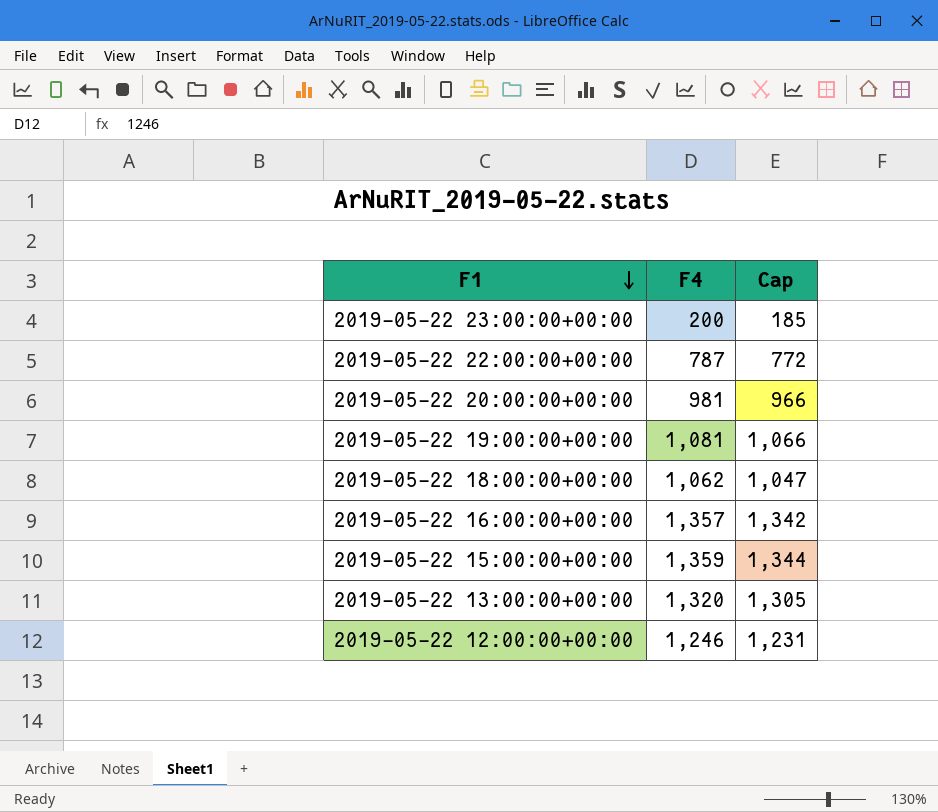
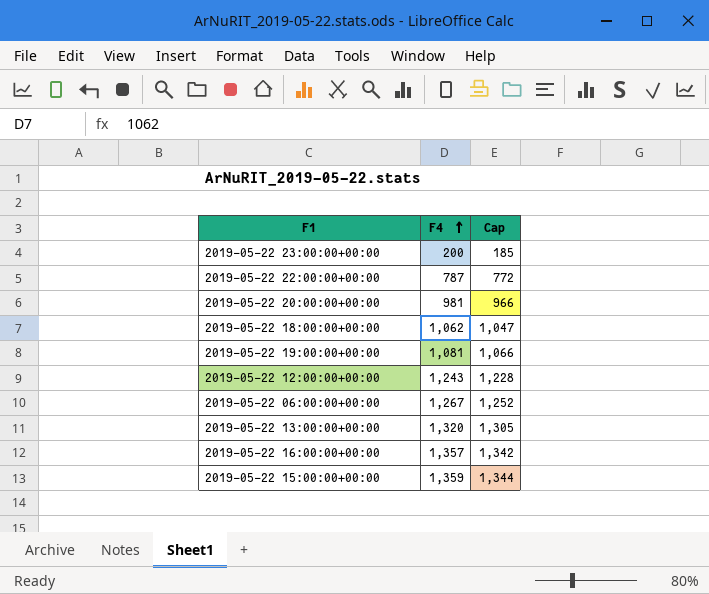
row order: F1 descending -> F4 ascending
2019-05-22 12:00:00+00:00 | F4: 1,246 -> 1,243
2019-05-22 12:00:00+00:00 | Cap: 1,231 -> 1,228
row 2019-05-22 06:00:00+00:00: none -> 1,267 | 1,252

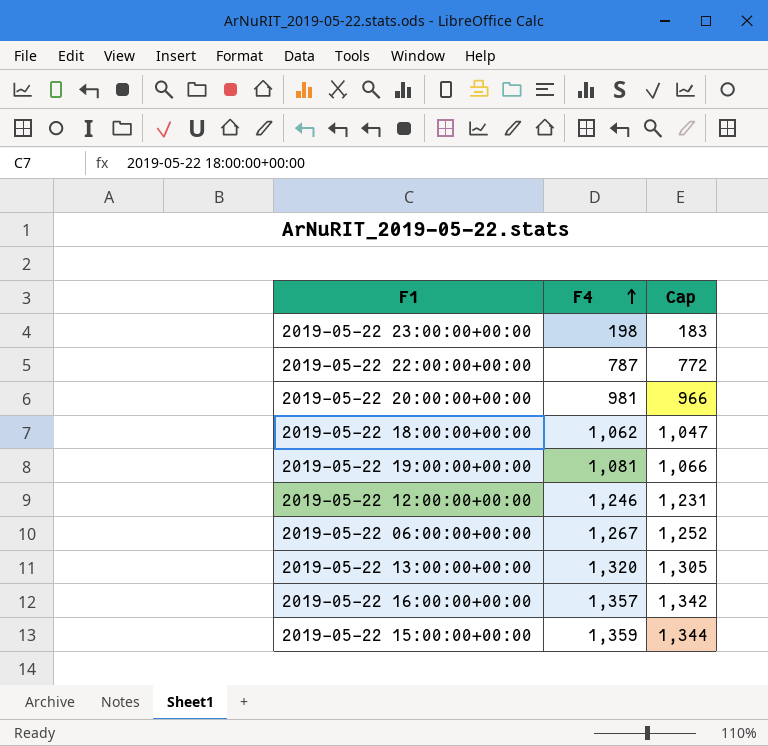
2019-05-22 23:00:00+00:00 | F4: 200 -> 198
2019-05-22 23:00:00+00:00 | Cap: 185 -> 183
2019-05-22 12:00:00+00:00 | F4: 1,243 -> 1,246
2019-05-22 12:00:00+00:00 | Cap: 1,228 -> 1,231

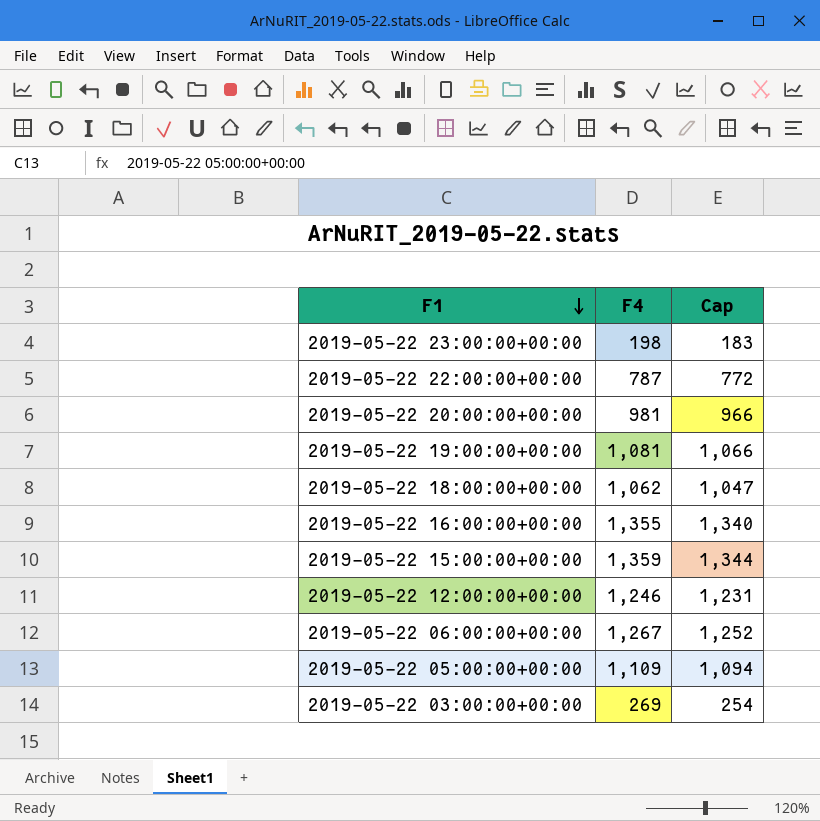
row order: F4 ascending -> F1 descending
row 2019-05-22 13:00:00+00:00: 1,320 | 1,305 -> none
2019-05-22 16:00:00+00:00 | F4: 1,357 -> 1,355
2019-05-22 16:00:00+00:00 | Cap: 1,342 -> 1,340
row 2019-05-22 05:00:00+00:00: none -> 1,109 | 1,094
row 2019-05-22 03:00:00+00:00: none -> 269 | 254

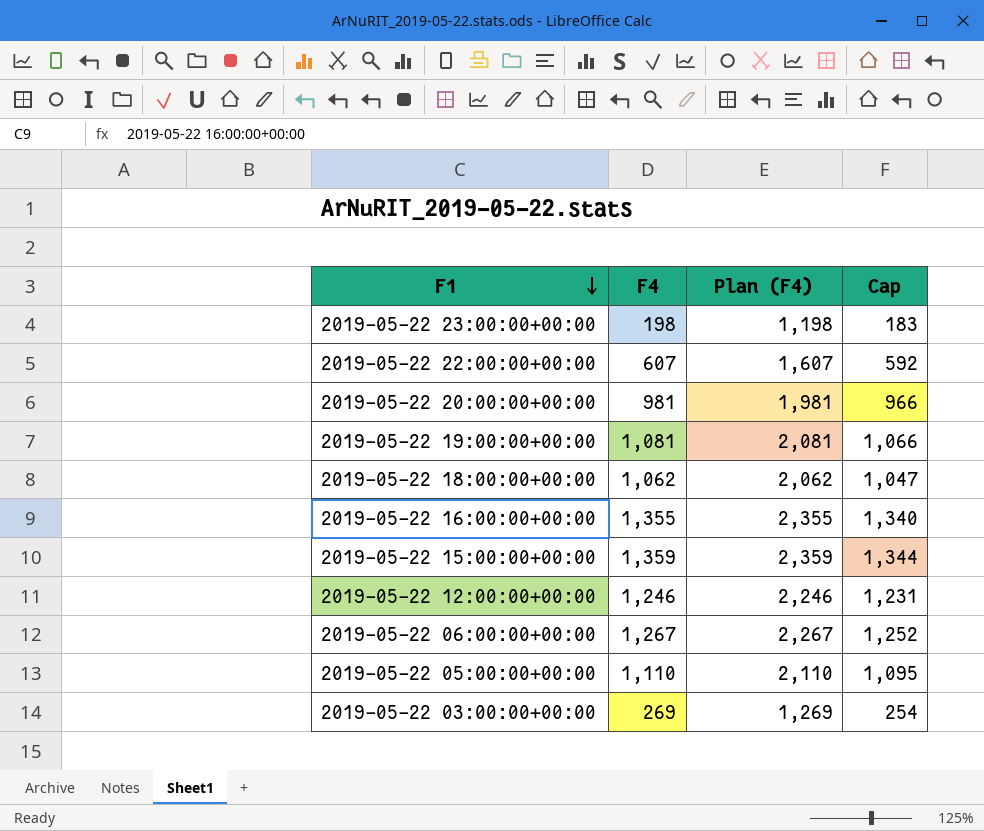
column Plan (F4) | formula: none -> [F4] + 1000
2019-05-22 22:00:00+00:00 | F4: 787 -> 607
2019-05-22 22:00:00+00:00 | Cap: 772 -> 592
2019-05-22 05:00:00+00:00 | F4: 1,109 -> 1,110
2019-05-22 05:00:00+00:00 | Cap: 1,094 -> 1,095

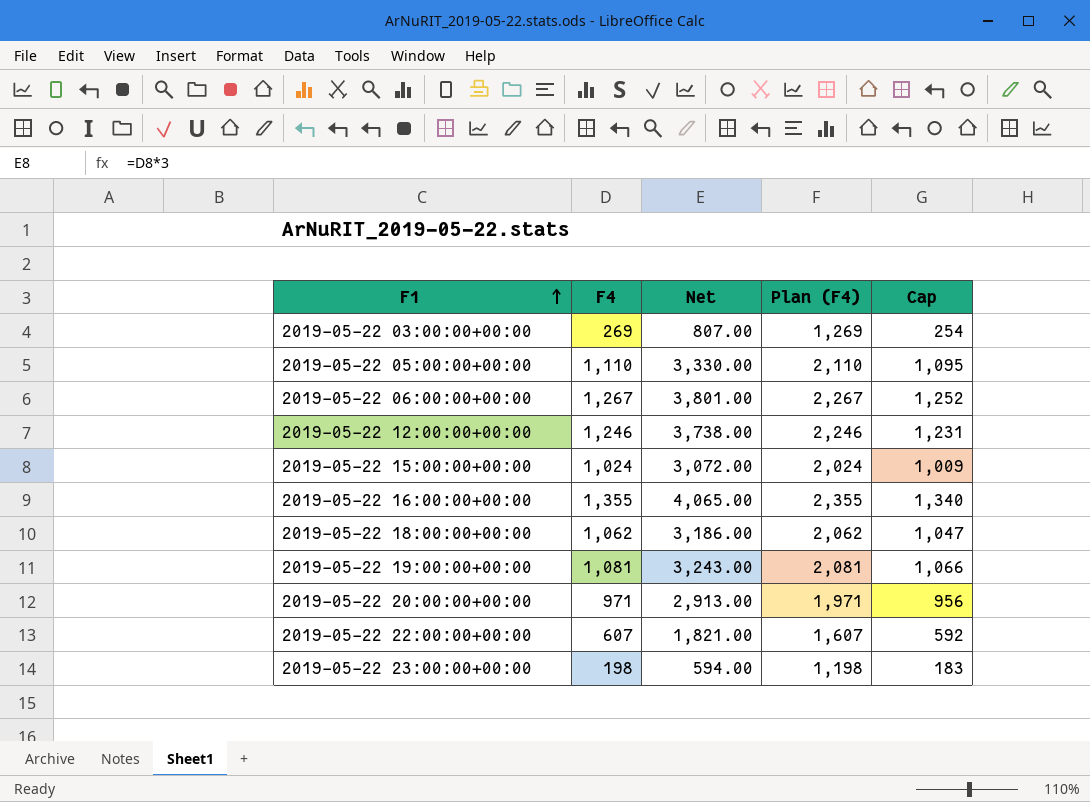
row order: F1 descending -> F1 ascending
column Net | formula: none -> [F4] * 3
2019-05-22 15:00:00+00:00 | F4: 1,359 -> 1,024
2019-05-22 15:00:00+00:00 | Plan (F4): 2,359 -> 2,024
2019-05-22 15:00:00+00:00 | Cap: 1,344 -> 1,009
2019-05-22 20:00:00+00:00 | F4: 981 -> 971
2019-05-22 20:00:00+00:00 | Plan (F4): 1,981 -> 1,971
2019-05-22 20:00:00+00:00 | Cap: 966 -> 956

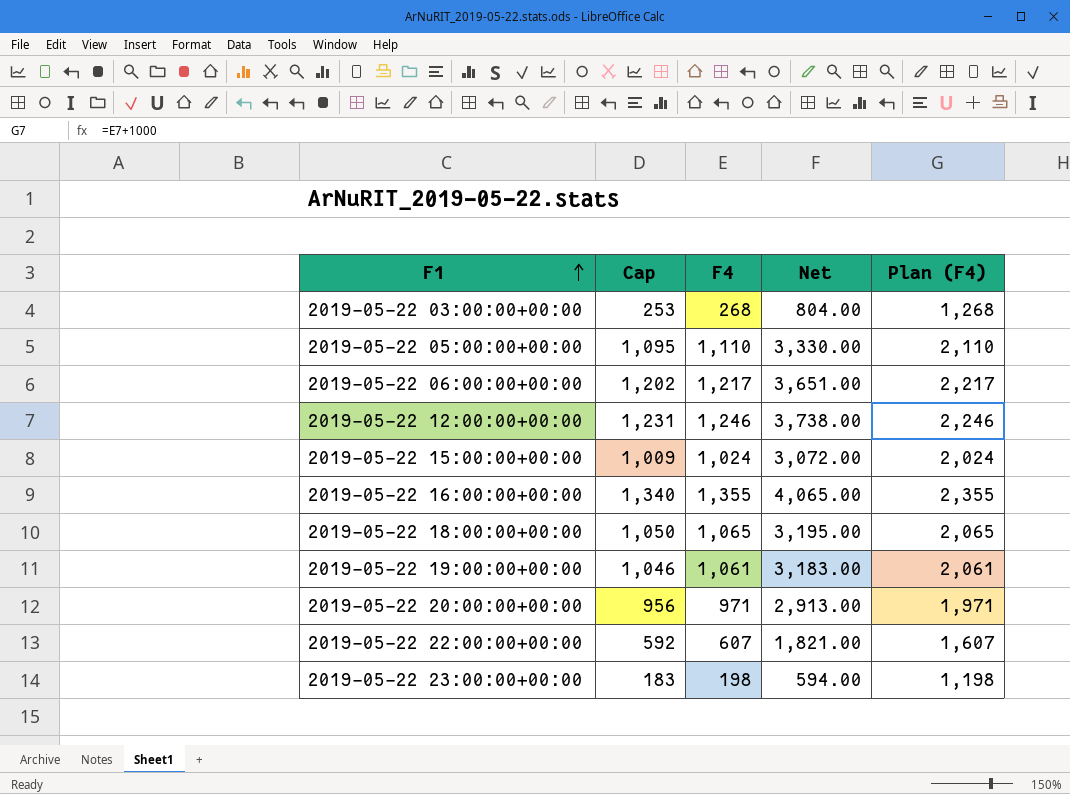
column Cap | position: 5 -> 2
2019-05-22 03:00:00+00:00 | Cap: 254 -> 253
2019-05-22 03:00:00+00:00 | F4: 269 -> 268
2019-05-22 03:00:00+00:00 | Net: 807.00 -> 804.00
2019-05-22 03:00:00+00:00 | Plan (F4): 1,269 -> 1,268
2019-05-22 06:00:00+00:00 | Cap: 1,252 -> 1,202
2019-05-22 06:00:00+00:00 | F4: 1,267 -> 1,217
2019-05-22 06:00:00+00:00 | Net: 3,801.00 -> 3,651.00
2019-05-22 06:00:00+00:00 | Plan (F4): 2,267 -> 2,217
2019-05-22 18:00:00+00:00 | Cap: 1,047 -> 1,050
2019-05-22 18:00:00+00:00 | F4: 1,062 -> 1,065
2019-05-22 18:00:00+00:00 | Net: 3,186.00 -> 3,195.00
2019-05-22 18:00:00+00:00 | Plan (F4): 2,062 -> 2,065
2019-05-22 19:00:00+00:00 | Cap: 1,066 -> 1,046
2019-05-22 19:00:00+00:00 | F4: 1,081 -> 1,061
2019-05-22 19:00:00+00:00 | Net: 3,243.00 -> 3,183.00
2019-05-22 19:00:00+00:00 | Plan (F4): 2,081 -> 2,061

